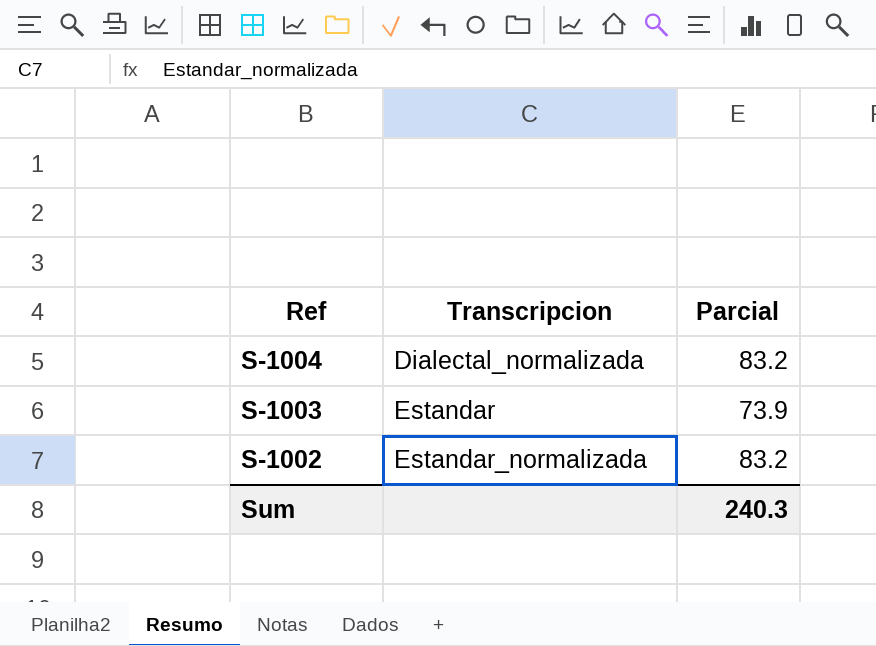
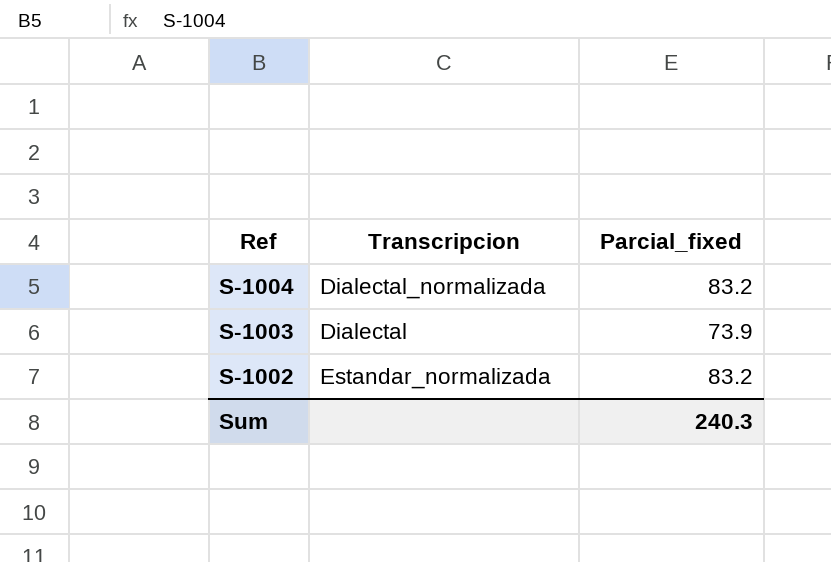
column name: Parcial -> Parcial_fixed
S-1003 | Transcripcion: Estandar -> Dialectal

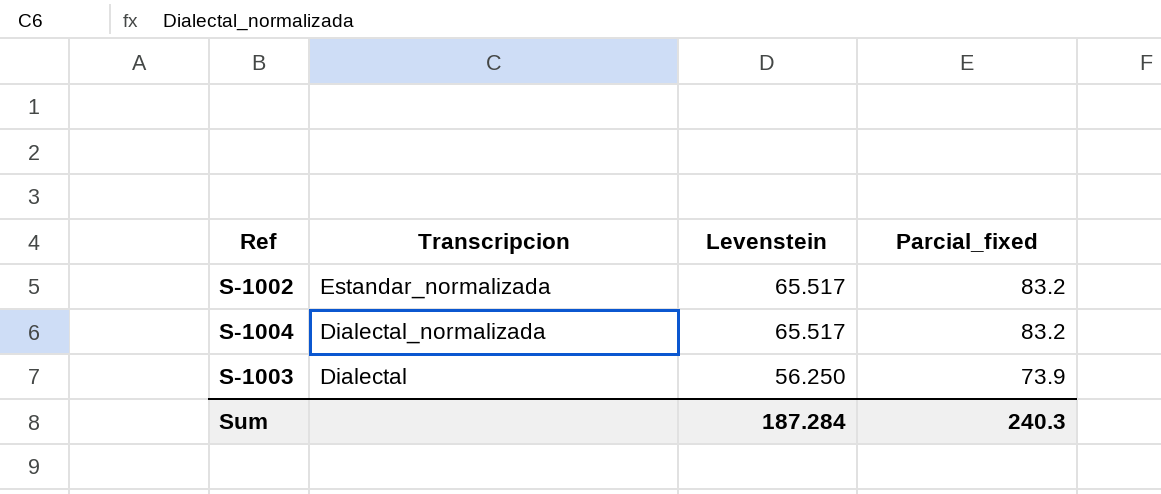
row order: Ref descending -> Transcripcion descending
column Levenstein | position: none -> 3

